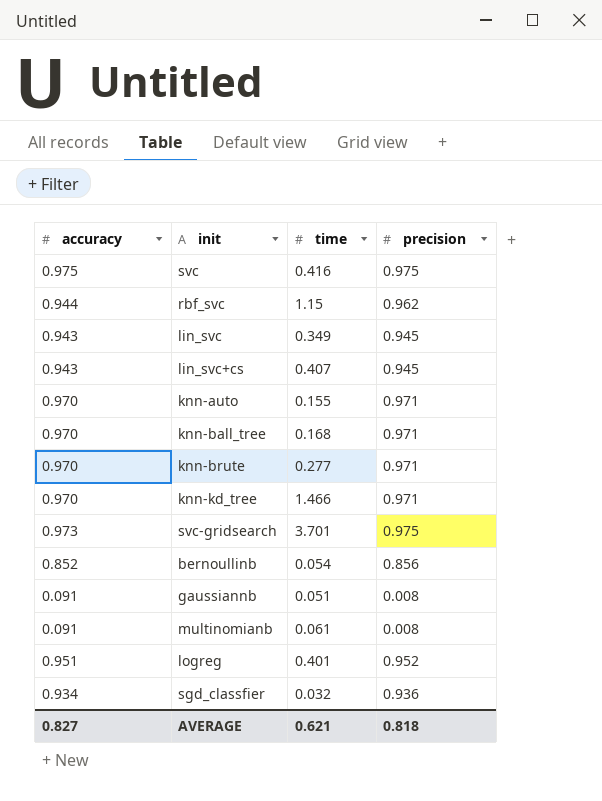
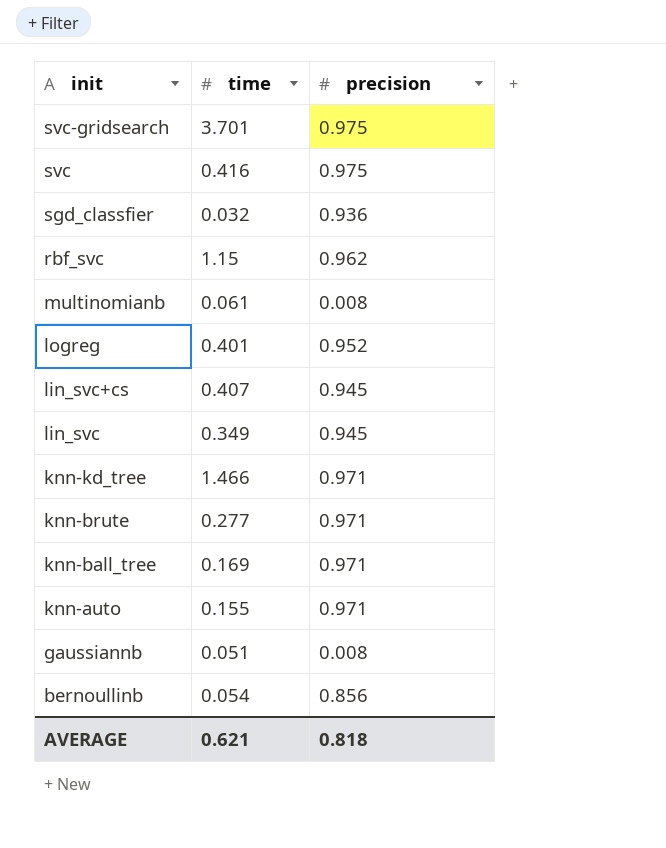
row order: none -> init descending
column accuracy | position: 1 -> none
knn-ball_tree | time: 0.168 -> 0.169

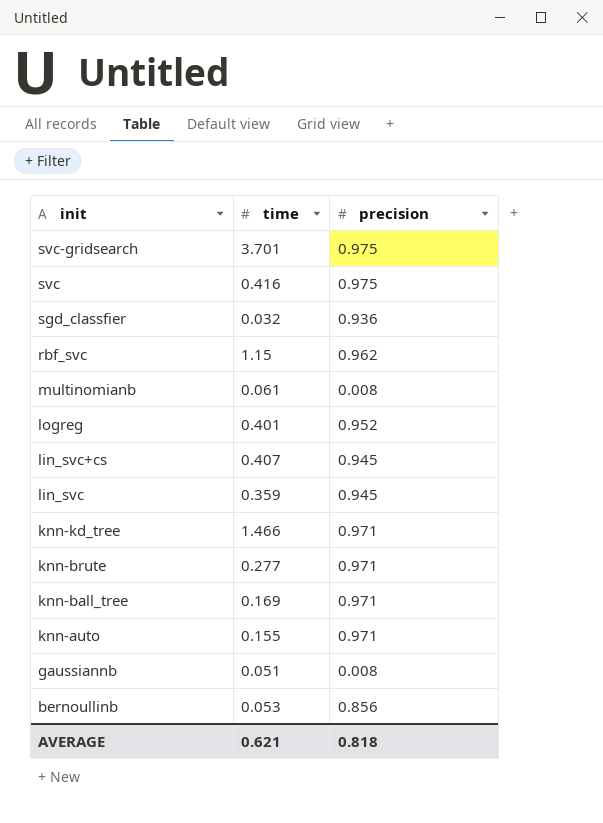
lin_svc | time: 0.349 -> 0.359
bernoullinb | time: 0.054 -> 0.053

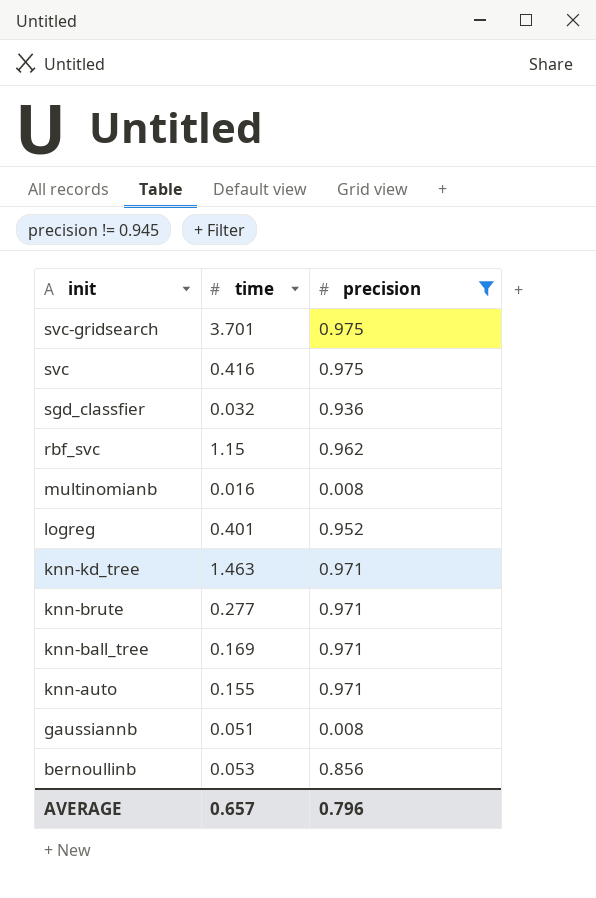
filter: none -> precision != 0.945
multinomianb | time: 0.061 -> 0.016
knn-kd_tree | time: 1.466 -> 1.463
AVERAGE | time: 0.621 -> 0.657
AVERAGE | precision: 0.818 -> 0.796

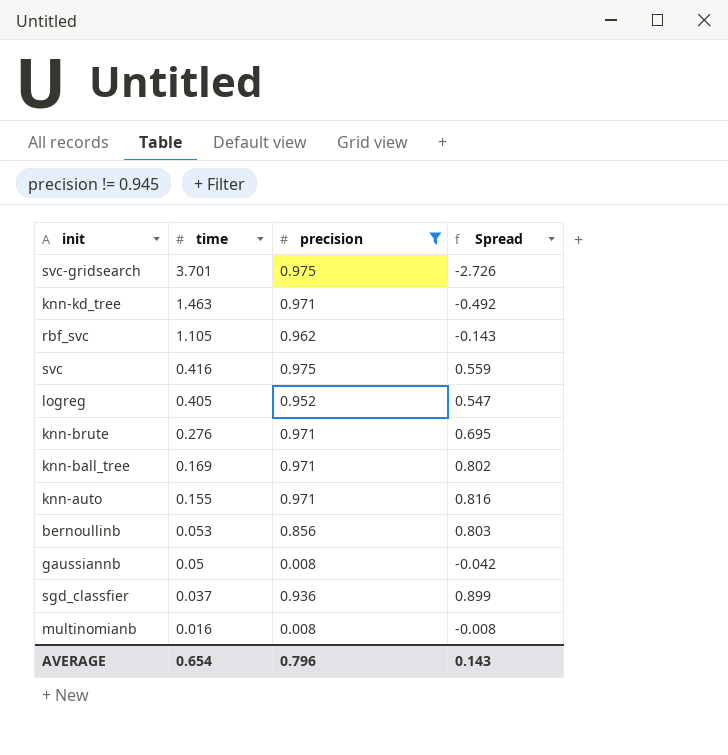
row order: init descending -> time descending
column Spread | formula: none -> [precision] - [time]
rbf_svc | time: 1.15 -> 1.105
logreg | time: 0.401 -> 0.405
knn-brute | time: 0.277 -> 0.276
gaussiannb | time: 0.051 -> 0.05
sgd_classfier | time: 0.032 -> 0.037
AVERAGE | time: 0.657 -> 0.654

